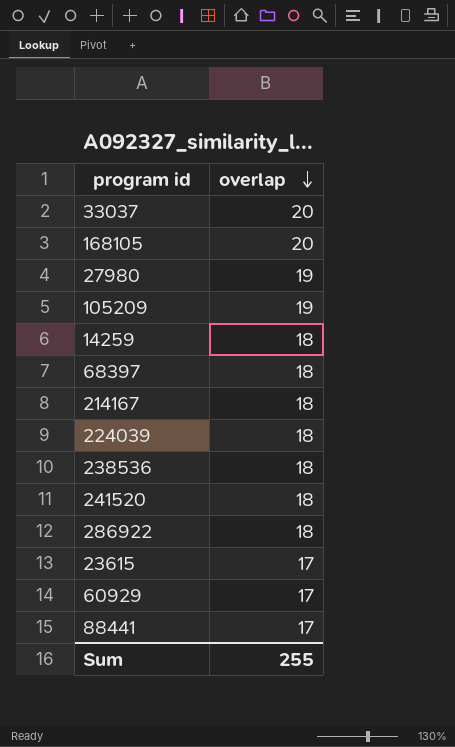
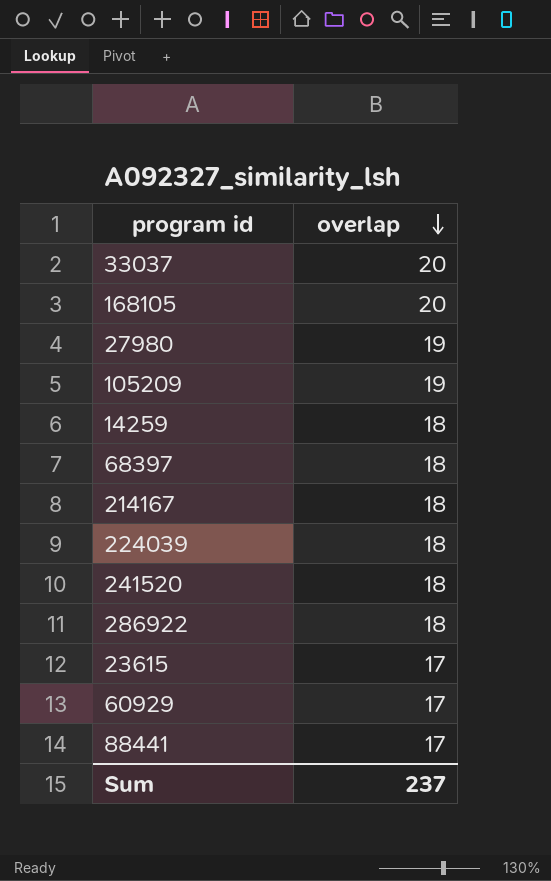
row 238536: 18 -> none
Sum | overlap: 255 -> 237

